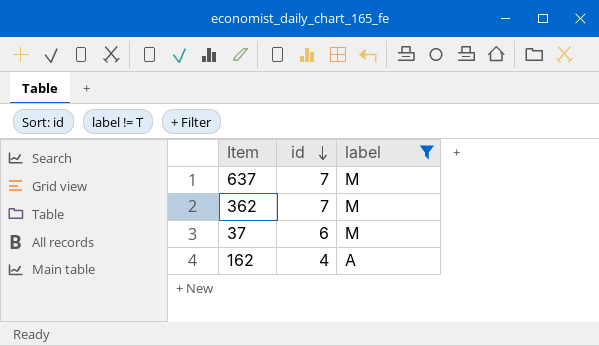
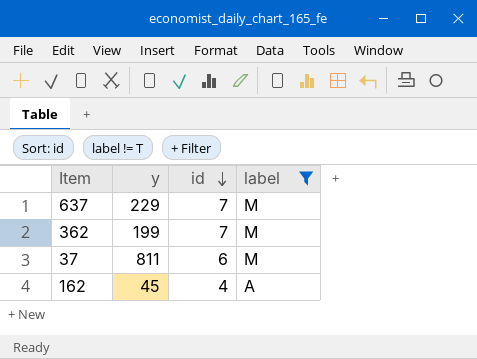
column y | position: none -> 2

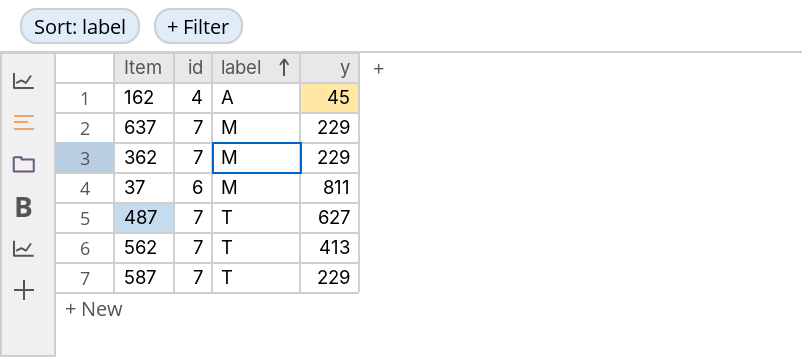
filter: label != T -> none
row order: id descending -> label ascending
column y | position: 2 -> 4
362 | y: 199 -> 229

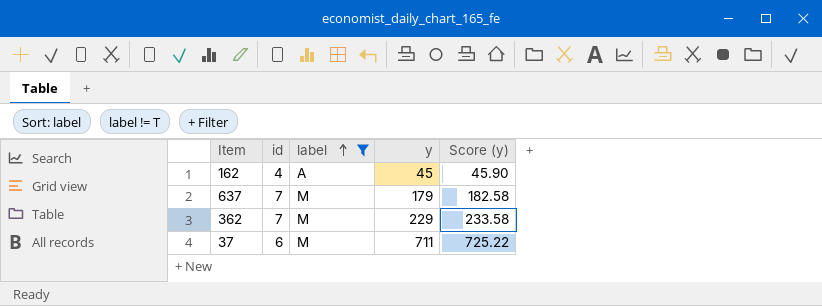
filter: none -> label != T
column Score (y) | formula: none -> [y] * 1.02
637 | y: 229 -> 179
37 | y: 811 -> 711

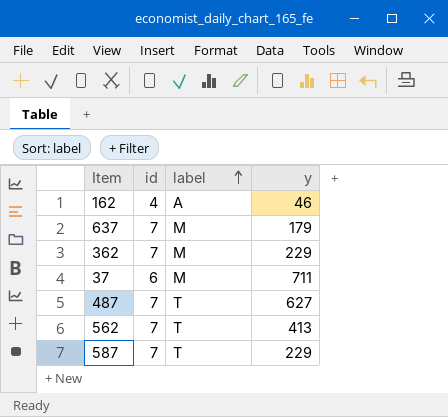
filter: label != T -> none
column Score (y) | formula: [y] * 1.02 -> none
162 | y: 45 -> 46

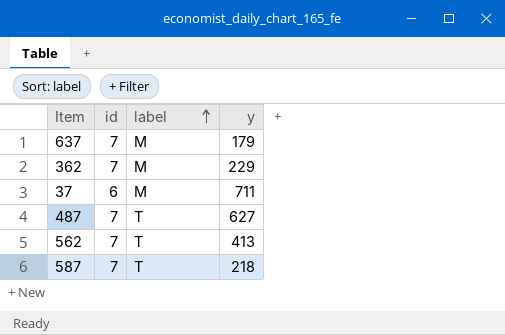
row 162: 4 | A | 46 -> none
587 | y: 229 -> 218

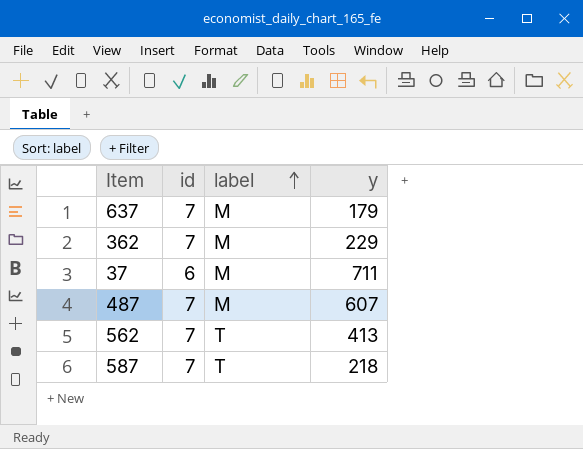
487 | label: T -> M
487 | y: 627 -> 607

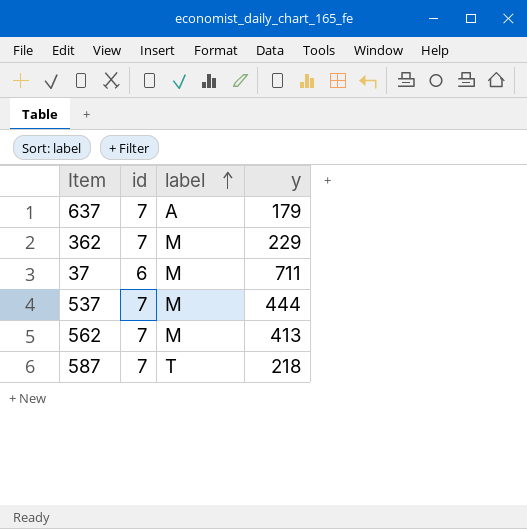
row 487: 7 | M | 607 -> none
637 | label: M -> A
row 537: none -> 7 | M | 444
562 | label: T -> M

